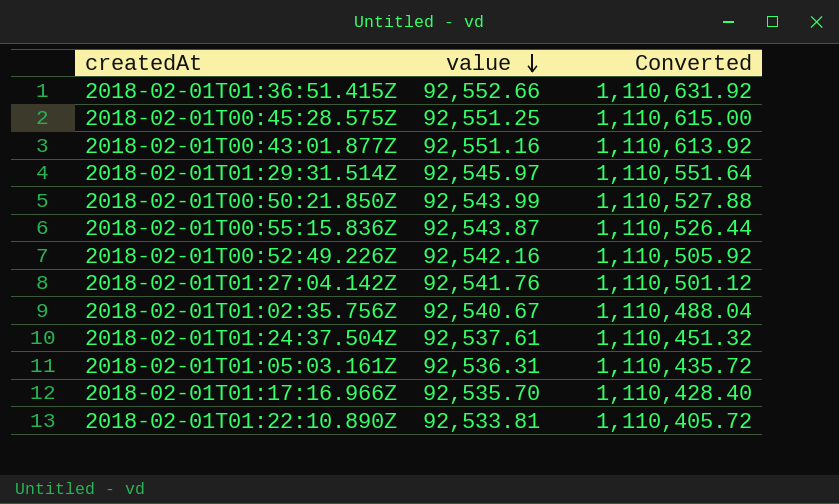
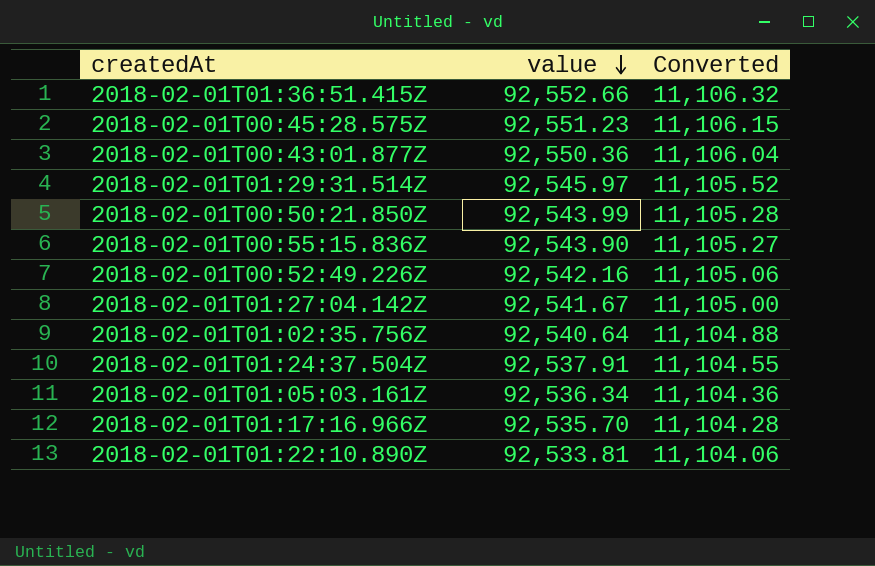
column Converted | formula: [value] * 12 -> [value] * 0.12
2018-02-01T00:45:28.575Z | value: 92,551.25 -> 92,551.23
2018-02-01T00:43:01.877Z | value: 92,551.16 -> 92,550.36
2018-02-01T00:55:15.836Z | value: 92,543.87 -> 92,543.90
2018-02-01T01:27:04.142Z | value: 92,541.76 -> 92,541.67
2018-02-01T01:02:35.756Z | value: 92,540.67 -> 92,540.64
2018-02-01T01:24:37.504Z | value: 92,537.61 -> 92,537.91
2018-02-01T01:05:03.161Z | value: 92,536.31 -> 92,536.34

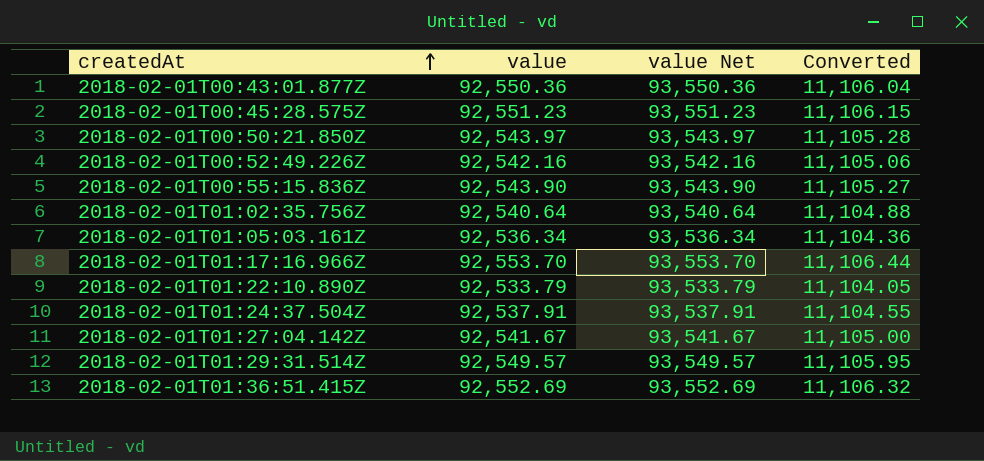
row order: value descending -> createdAt ascending
column value Net | formula: none -> [value] + 1000
2018-02-01T00:50:21.850Z | value: 92,543.99 -> 92,543.97
2018-02-01T01:17:16.966Z | value: 92,535.70 -> 92,553.70
2018-02-01T01:17:16.966Z | Converted: 11,104.28 -> 11,106.44
2018-02-01T01:22:10.890Z | value: 92,533.81 -> 92,533.79
2018-02-01T01:22:10.890Z | Converted: 11,104.06 -> 11,104.05
2018-02-01T01:29:31.514Z | value: 92,545.97 -> 92,549.57
2018-02-01T01:29:31.514Z | Converted: 11,105.52 -> 11,105.95
2018-02-01T01:36:51.415Z | value: 92,552.66 -> 92,552.69

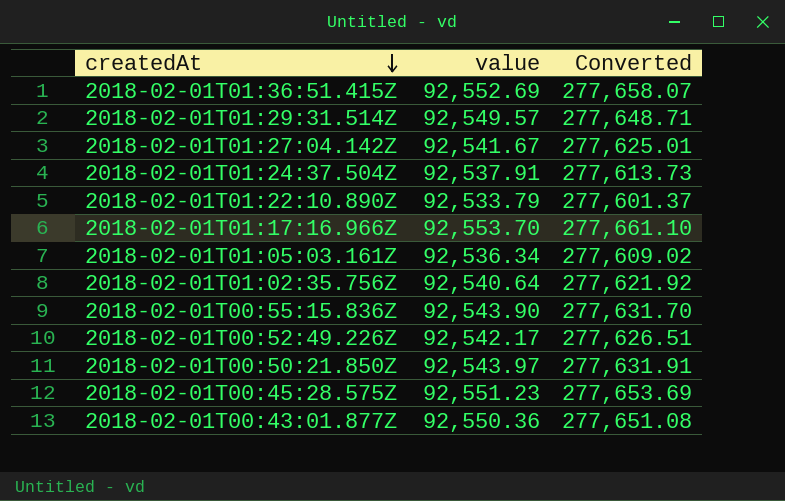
row order: createdAt ascending -> createdAt descending
column value Net | formula: [value] + 1000 -> none
column Converted | formula: [value] * 0.12 -> [value] * 3
2018-02-01T00:52:49.226Z | value: 92,542.16 -> 92,542.17

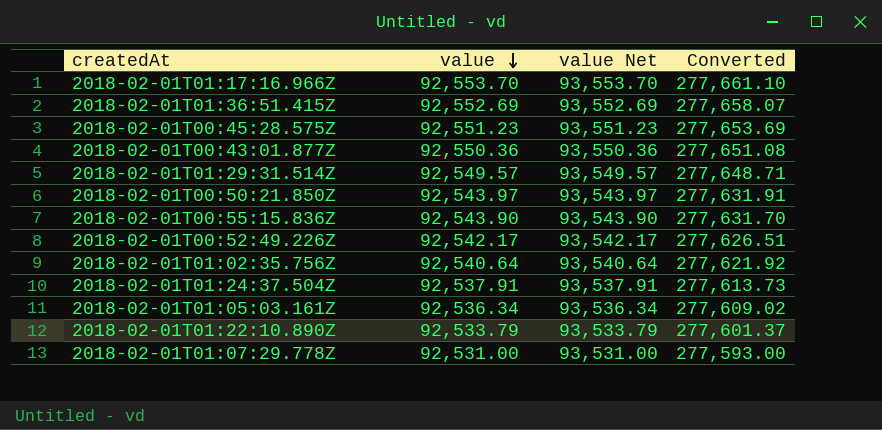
row order: createdAt descending -> value descending
column value Net | formula: none -> [value] + 1000
row 2018-02-01T01:27:04.142Z: 92,541.67 | 277,625.01 -> none
row 2018-02-01T01:07:29.778Z: none -> 92,531.00 | 93,531.00 | 277,593.00

